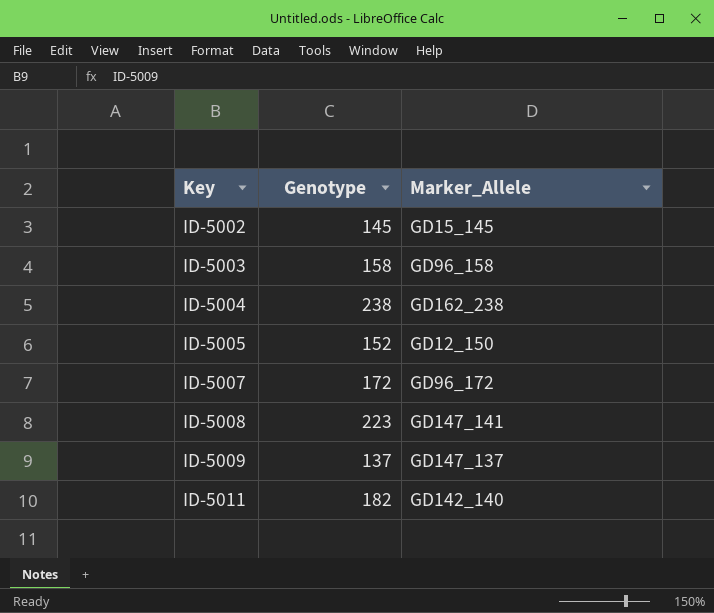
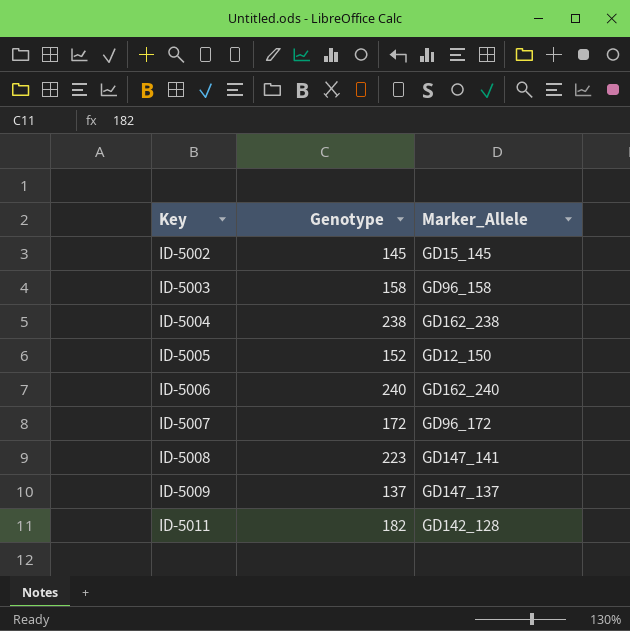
row ID-5006: none -> 240 | GD162_240
ID-5011 | Marker_Allele: GD142_140 -> GD142_128

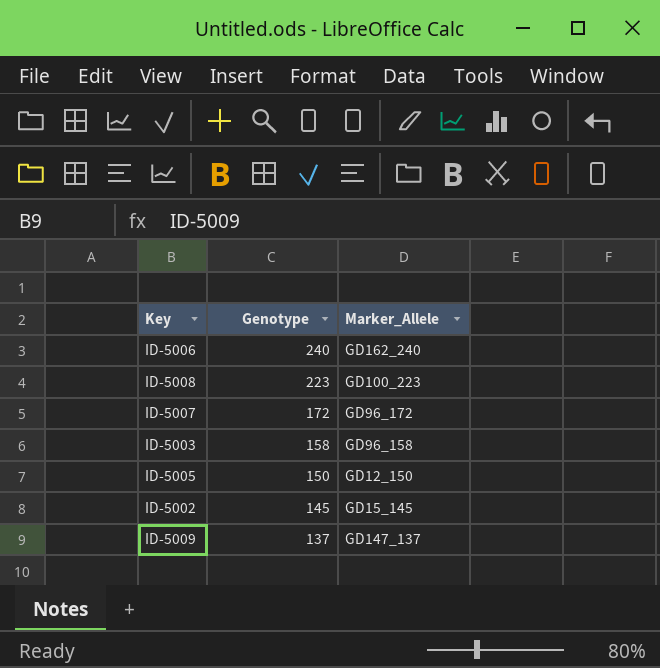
row order: Key ascending -> Genotype descending
row ID-5004: 238 | GD162_238 -> none
row ID-5011: 182 | GD142_128 -> none
ID-5008 | Marker_Allele: GD147_141 -> GD100_223
ID-5005 | Genotype: 152 -> 150

